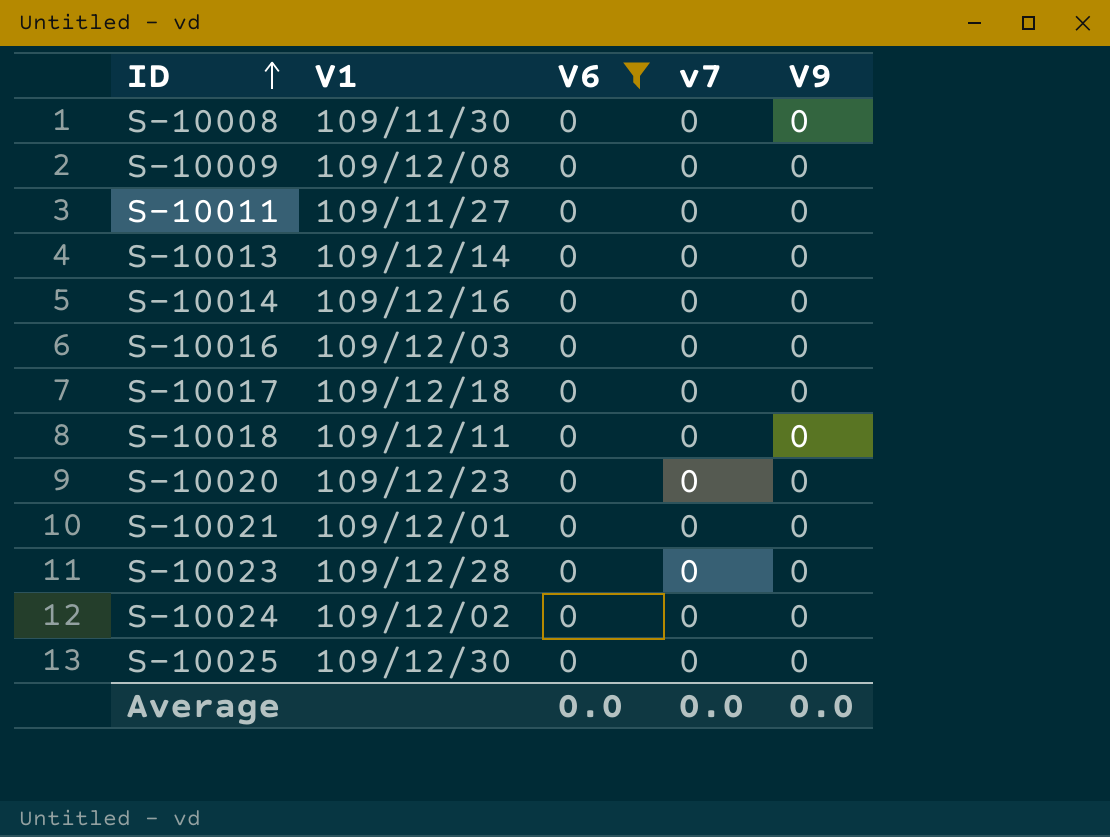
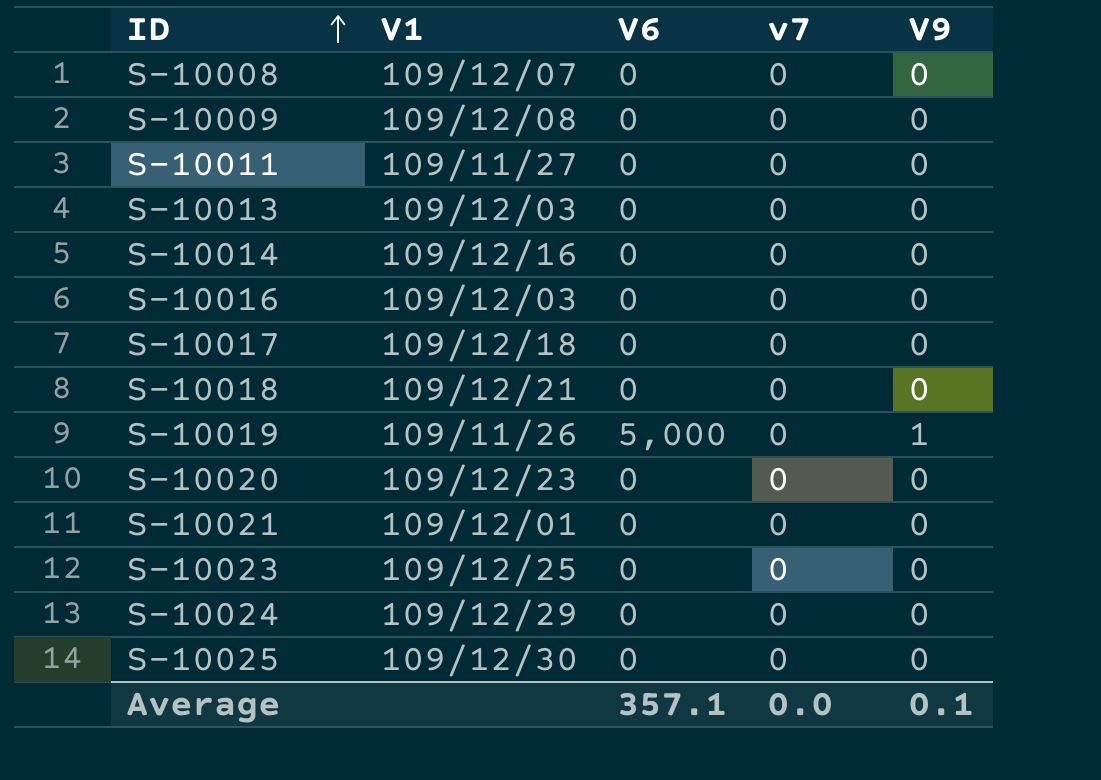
filter: V6 = 0 -> none
S-10008 | V1: 109/11/30 -> 109/12/07
S-10013 | V1: 109/12/14 -> 109/12/03
S-10018 | V1: 109/12/11 -> 109/12/21
S-10023 | V1: 109/12/28 -> 109/12/25
S-10024 | V1: 109/12/02 -> 109/12/29
Average | V6: 0.0 -> 357.1
Average | V9: 0.0 -> 0.1

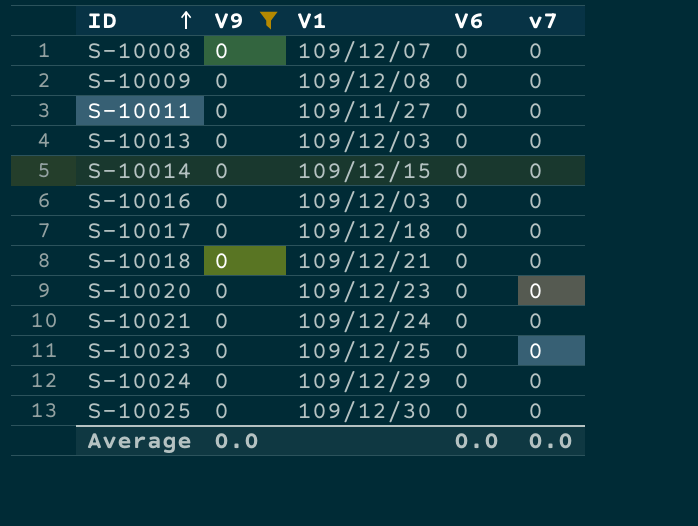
filter: none -> V9 = 0
column V9 | position: 5 -> 2
S-10014 | V1: 109/12/16 -> 109/12/15
S-10021 | V1: 109/12/01 -> 109/12/24
Average | V9: 0.1 -> 0.0
Average | V6: 357.1 -> 0.0

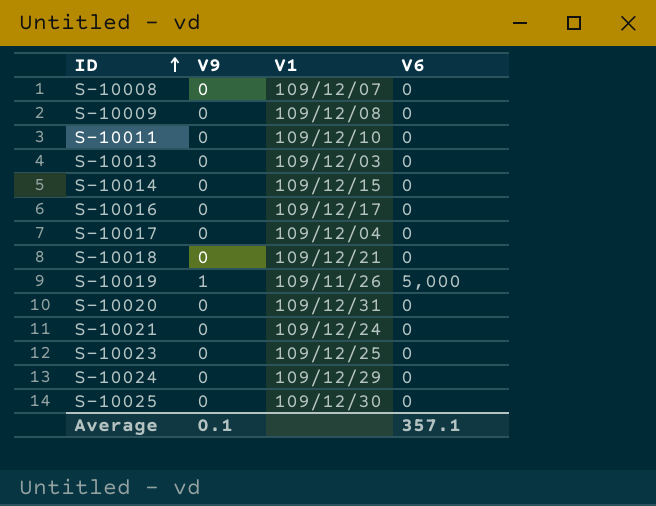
filter: V9 = 0 -> none
column v7 | position: 5 -> none
S-10011 | V1: 109/11/27 -> 109/12/10
S-10016 | V1: 109/12/03 -> 109/12/17
S-10017 | V1: 109/12/18 -> 109/12/04
S-10020 | V1: 109/12/23 -> 109/12/31
Average | V9: 0.0 -> 0.1
Average | V6: 0.0 -> 357.1

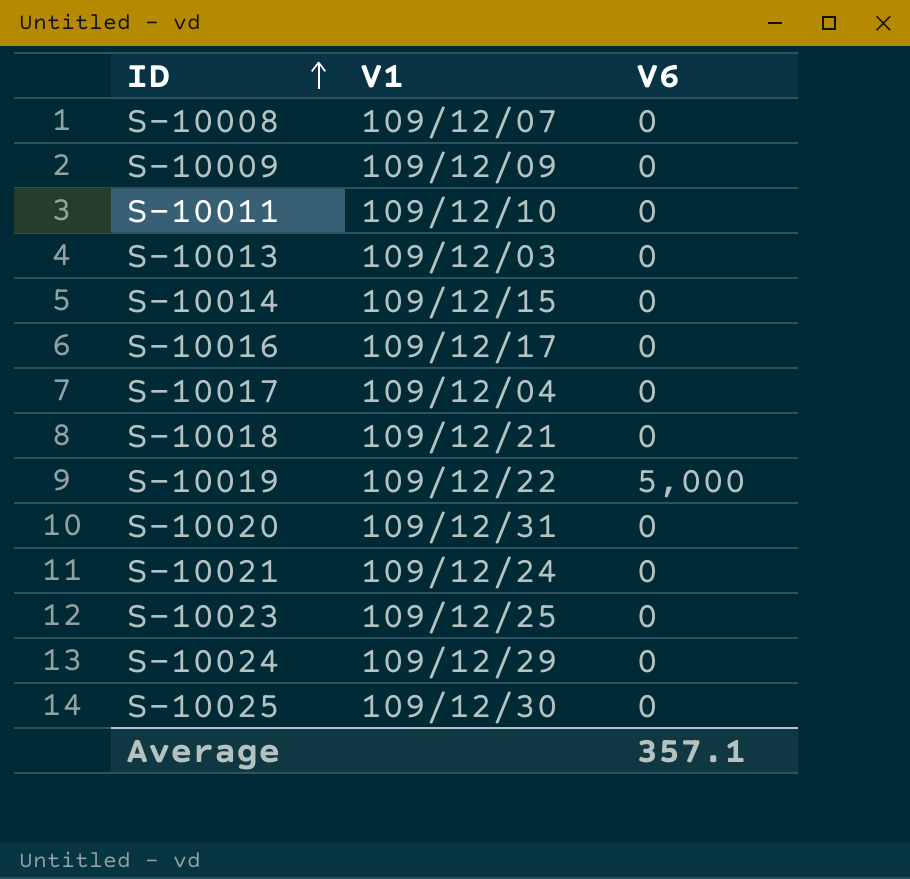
column V9 | position: 2 -> none
S-10009 | V1: 109/12/08 -> 109/12/09
S-10019 | V1: 109/11/26 -> 109/12/22

